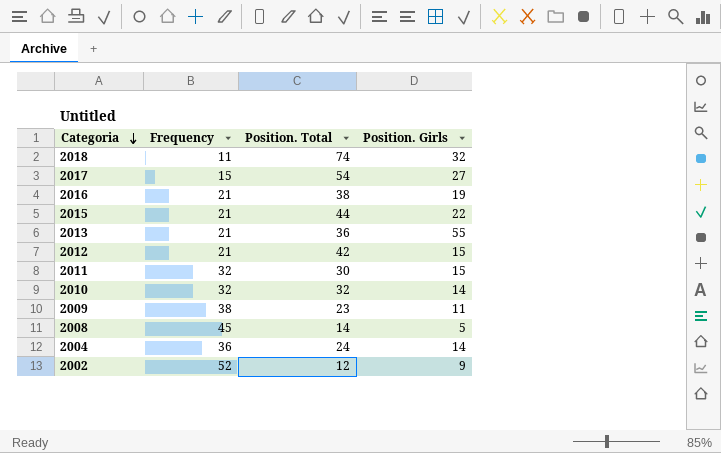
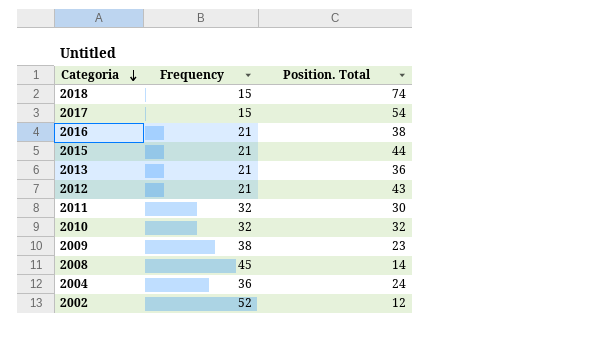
column Position. Girls | position: 4 -> none
2018 | Frequency: 11 -> 15
2012 | Position. Total: 42 -> 43

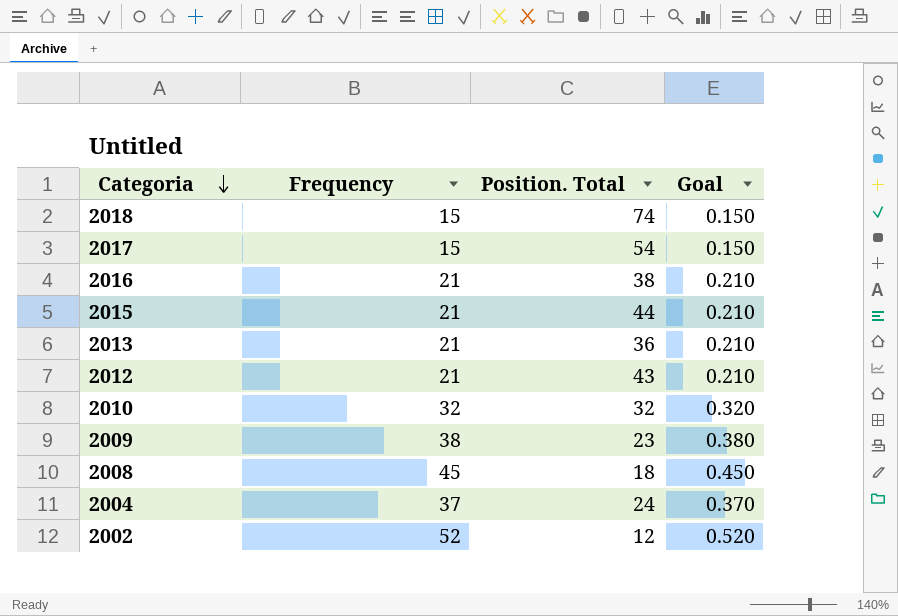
column Goal | formula: none -> [Frequency] * 0.01
row 2011: 32 | 30 -> none
2008 | Position. Total: 14 -> 18
2004 | Frequency: 36 -> 37

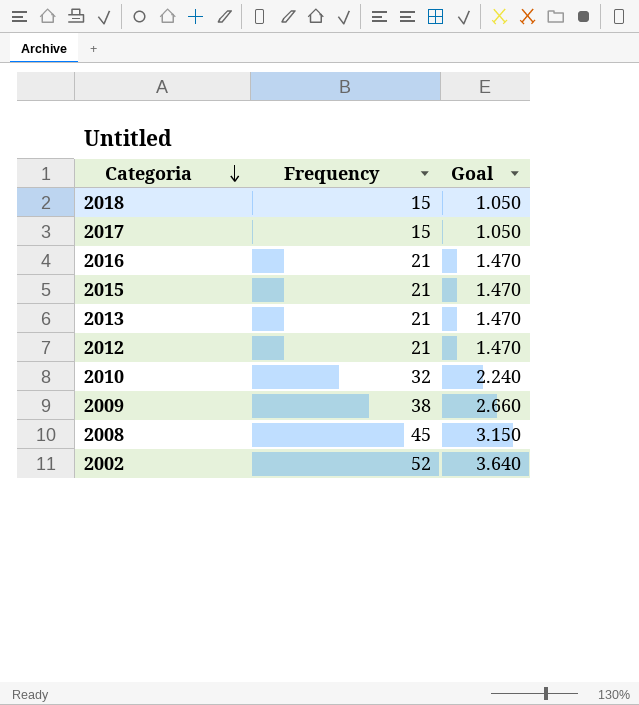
column Position. Total | position: 3 -> none
column Goal | formula: [Frequency] * 0.01 -> [Frequency] * 0.07
row 2004: 37 | 24 | 0.370 -> none

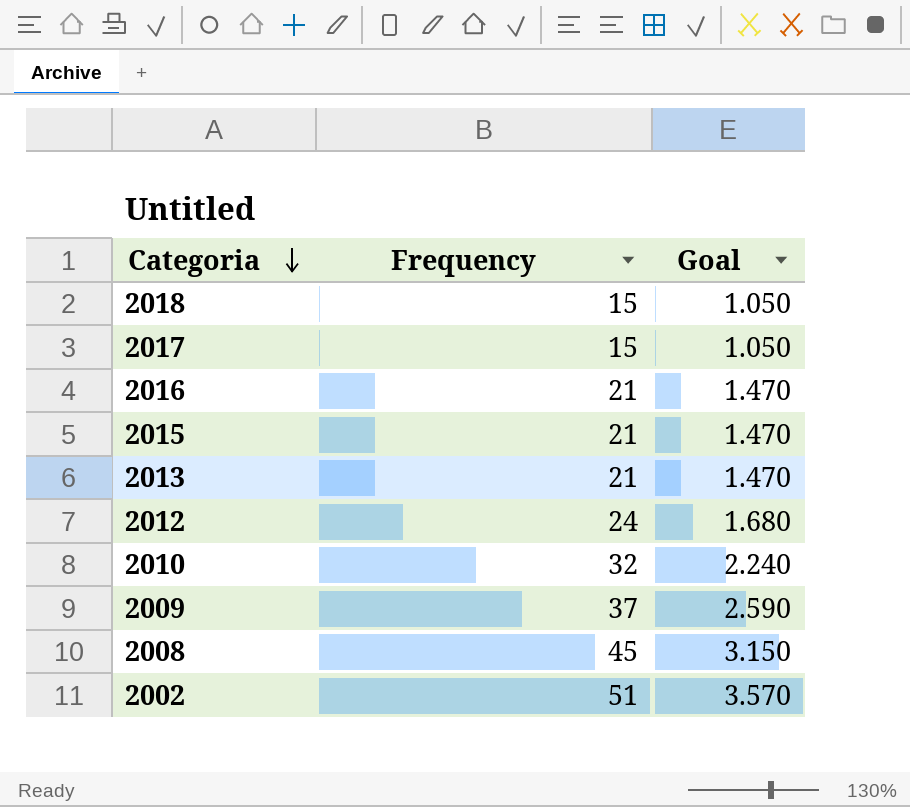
2012 | Frequency: 21 -> 24
2012 | Goal: 1.470 -> 1.680
2009 | Frequency: 38 -> 37
2009 | Goal: 2.660 -> 2.590
2002 | Frequency: 52 -> 51
2002 | Goal: 3.640 -> 3.570

